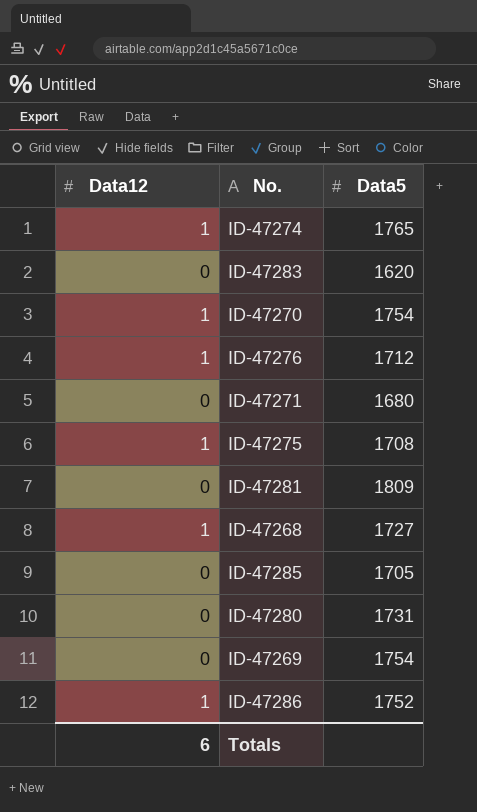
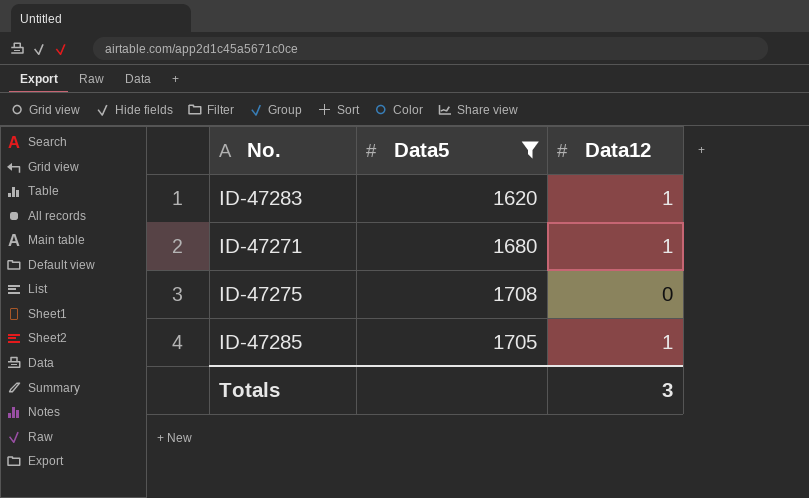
filter: none -> Data5 <= 1708
column Data12 | position: 1 -> 3
ID-47283 | Data12: 0 -> 1
ID-47271 | Data12: 0 -> 1
ID-47275 | Data12: 1 -> 0
ID-47285 | Data12: 0 -> 1
Totals | Data12: 6 -> 3

